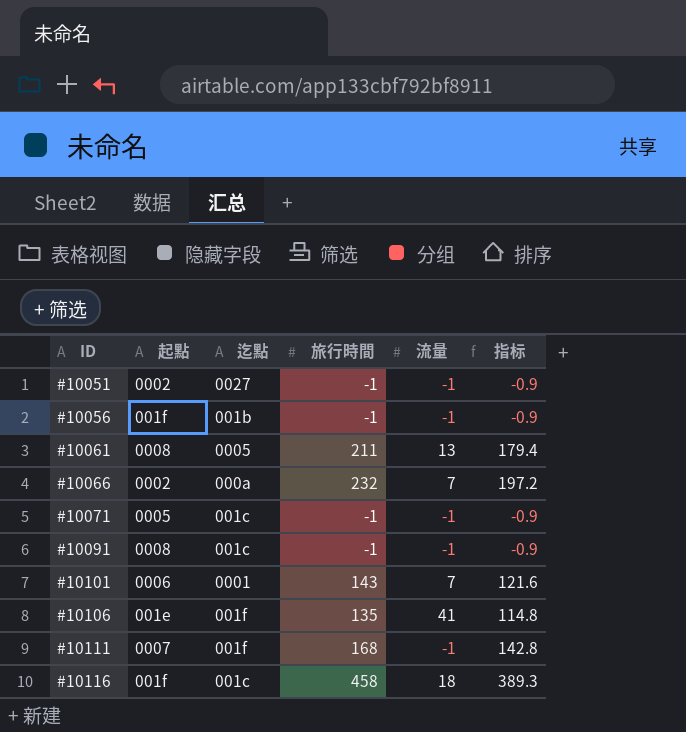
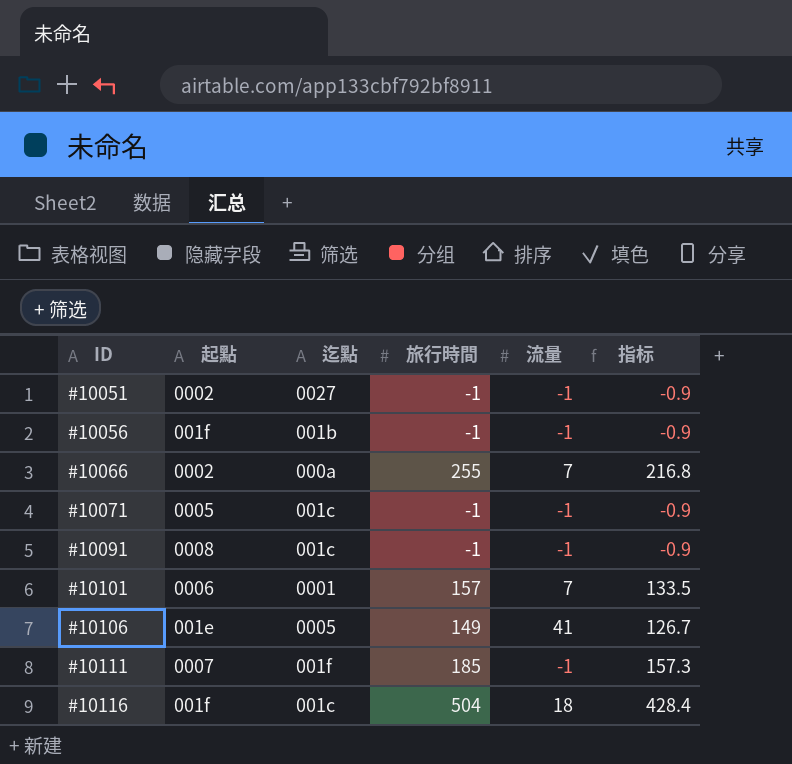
row #10061: 0008 | 0005 | 211 | 13 | 179.4 -> none
#10066 | 旅行時間: 232 -> 255
#10066 | 指标: 197.2 -> 216.8
#10101 | 旅行時間: 143 -> 157
#10101 | 指标: 121.6 -> 133.5
#10106 | 迄點: 001f -> 0005
#10106 | 旅行時間: 135 -> 149
#10106 | 指标: 114.8 -> 126.7
#10111 | 旅行時間: 168 -> 185
#10111 | 指标: 142.8 -> 157.3
#10116 | 旅行時間: 458 -> 504
#10116 | 指标: 389.3 -> 428.4

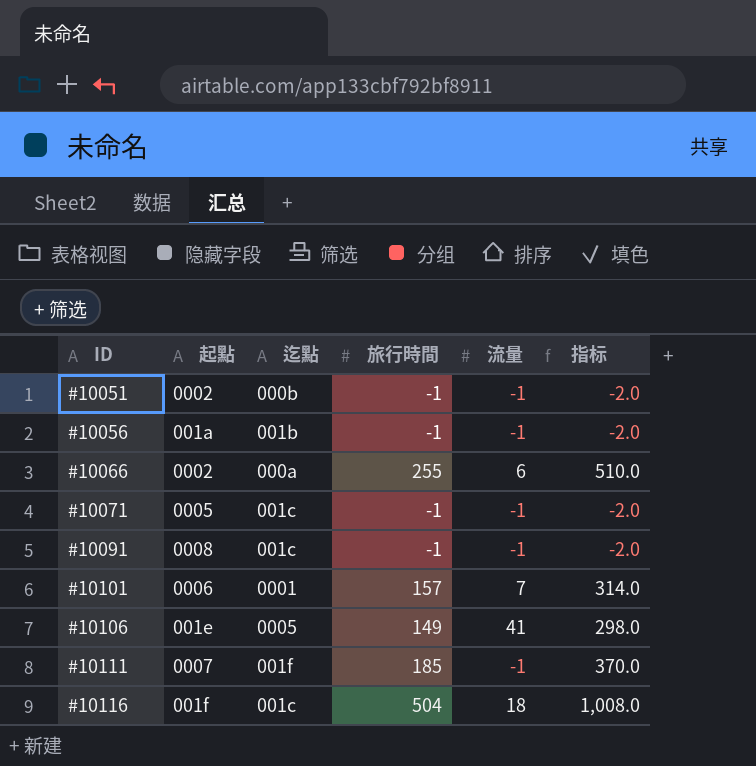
column 指标 | formula: [旅行時間] * 0.85 -> [旅行時間] * 2
#10051 | 迄點: 0027 -> 000b
#10056 | 起點: 001f -> 001a
#10066 | 流量: 7 -> 6

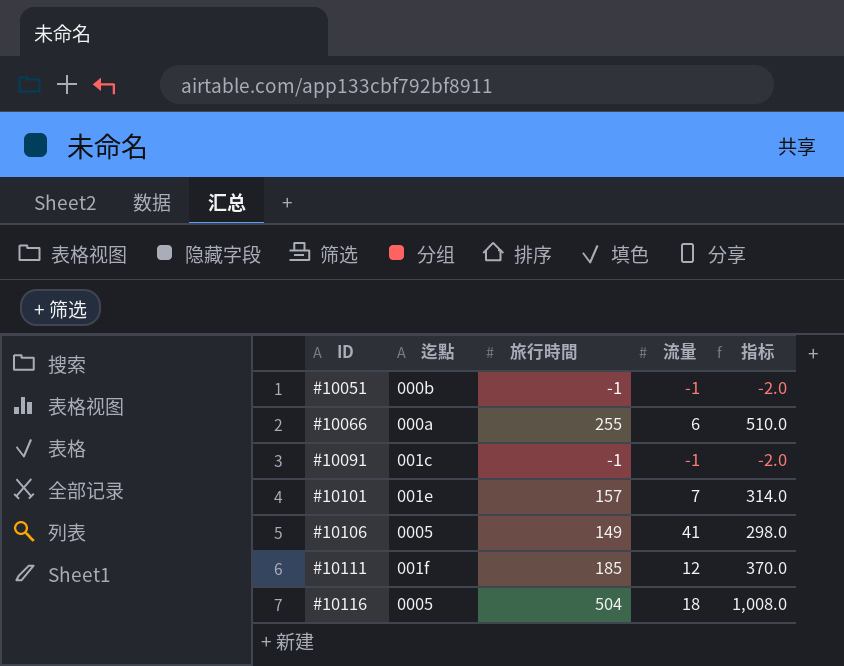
column 起點 | position: 2 -> none
row #10056: 001a | 001b | -1 | -1 | -2.0 -> none
row #10071: 0005 | 001c | -1 | -1 | -2.0 -> none
#10101 | 迄點: 0001 -> 001e
#10111 | 流量: -1 -> 12
#10116 | 迄點: 001c -> 0005

